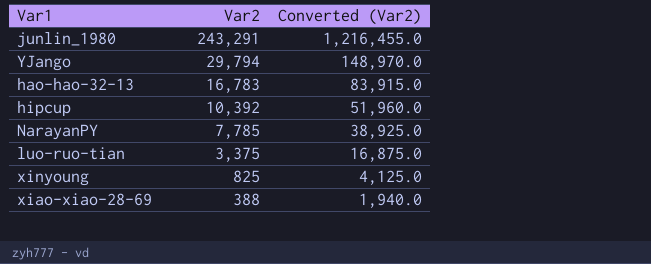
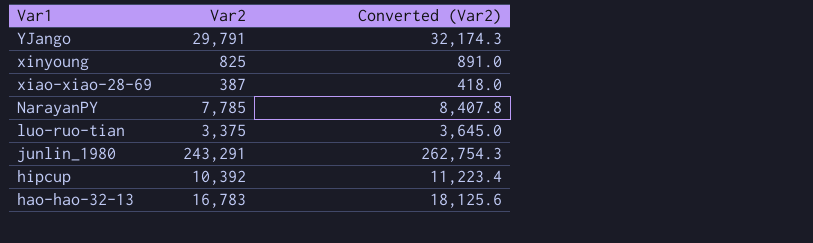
row order: Var2 descending -> Var1 descending
column Converted (Var2) | formula: [Var2] * 5 -> [Var2] * 1.08
YJango | Var2: 29,794 -> 29,791
xiao-xiao-28-69 | Var2: 388 -> 387

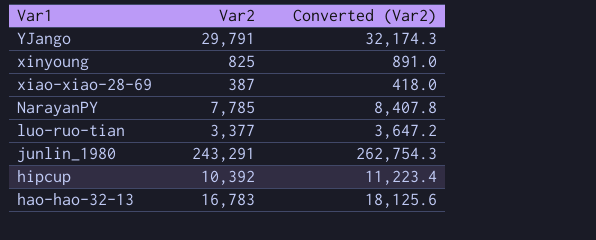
luo-ruo-tian | Var2: 3,375 -> 3,377
luo-ruo-tian | Converted (Var2): 3,645.0 -> 3,647.2

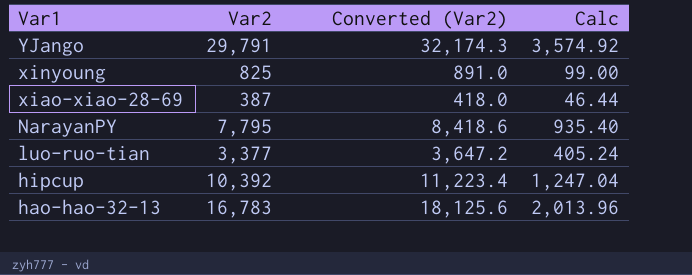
column Calc | formula: none -> [Var2] * 0.12
row junlin_1980: 243,291 | 262,754.3 -> none
NarayanPY | Var2: 7,785 -> 7,795
NarayanPY | Converted (Var2): 8,407.8 -> 8,418.6

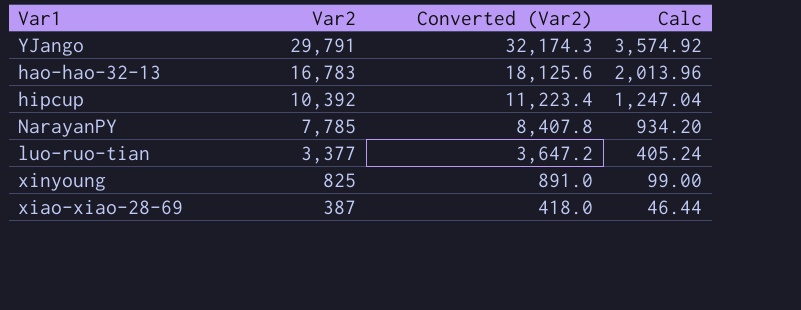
row order: Var1 descending -> Var2 descending
NarayanPY | Var2: 7,795 -> 7,785
NarayanPY | Converted (Var2): 8,418.6 -> 8,407.8
NarayanPY | Calc: 935.40 -> 934.20

